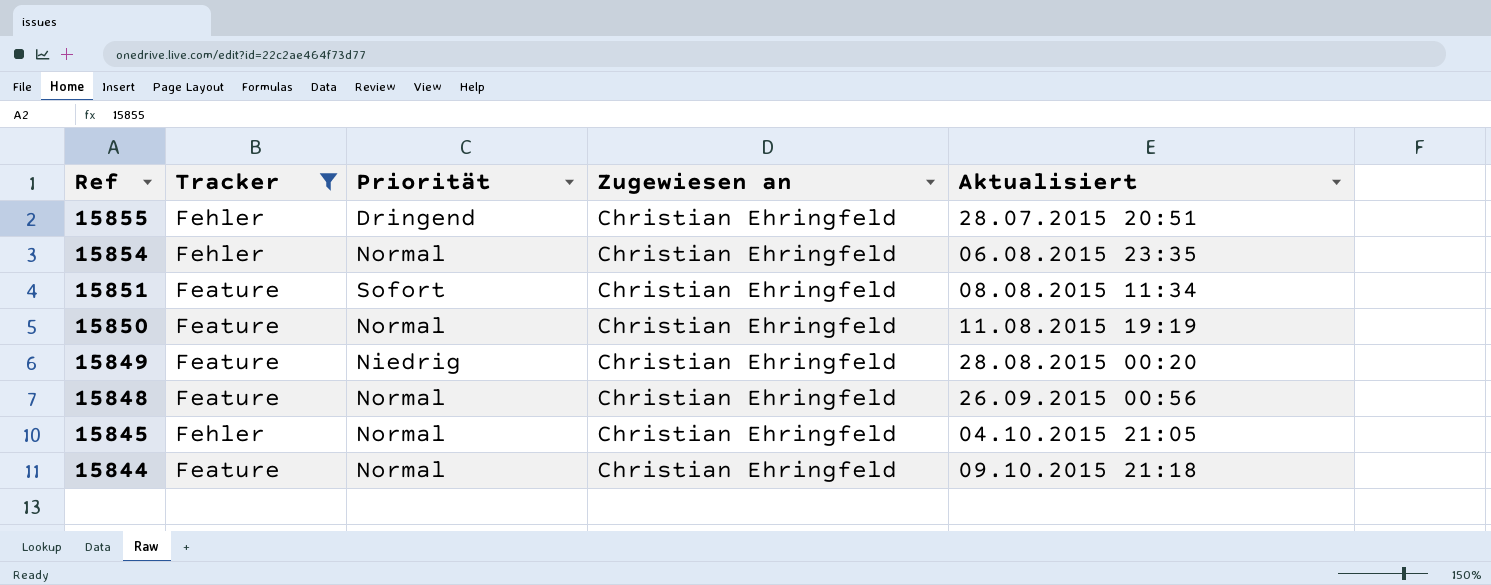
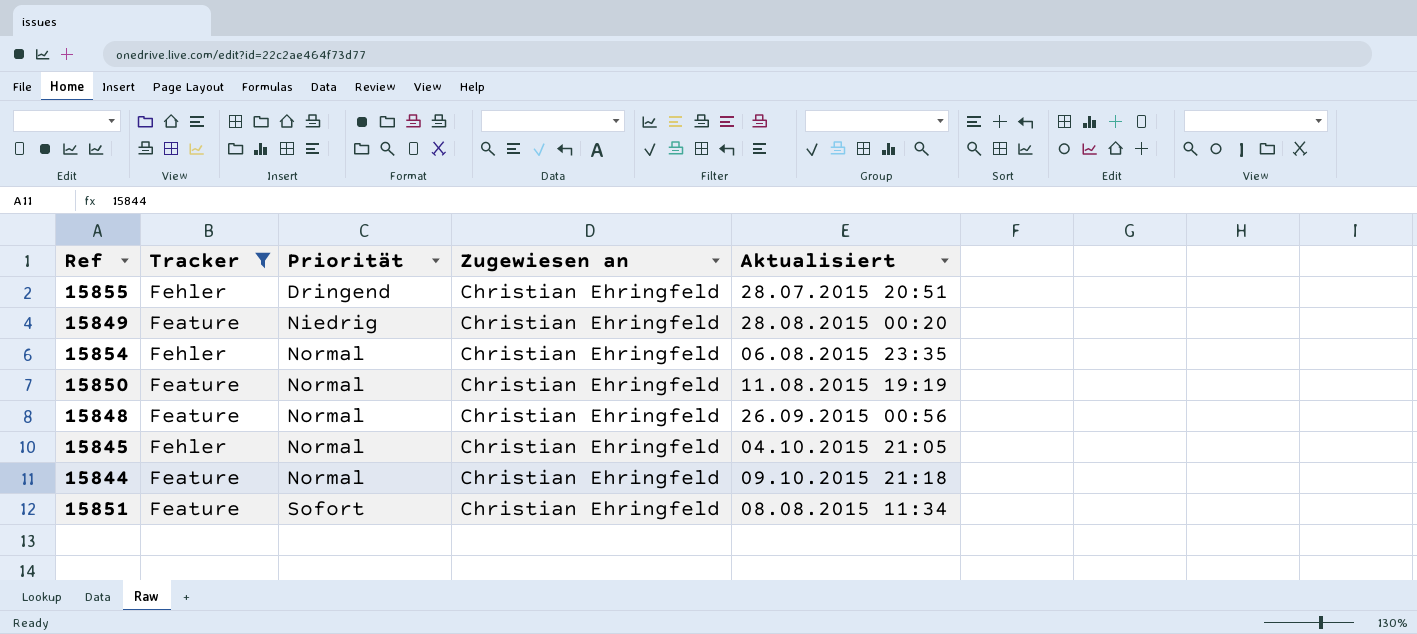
row order: Ref descending -> Priorität ascending

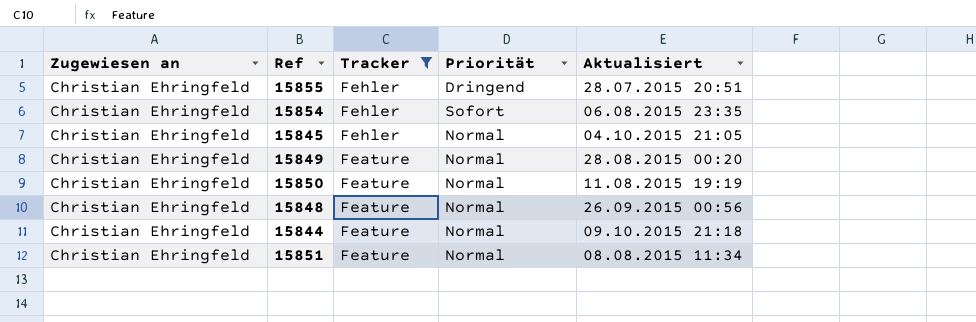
row order: Priorität ascending -> Tracker descending
column Zugewiesen an | position: 4 -> 1
15854 | Priorität: Normal -> Sofort
15849 | Priorität: Niedrig -> Normal
15851 | Priorität: Sofort -> Normal

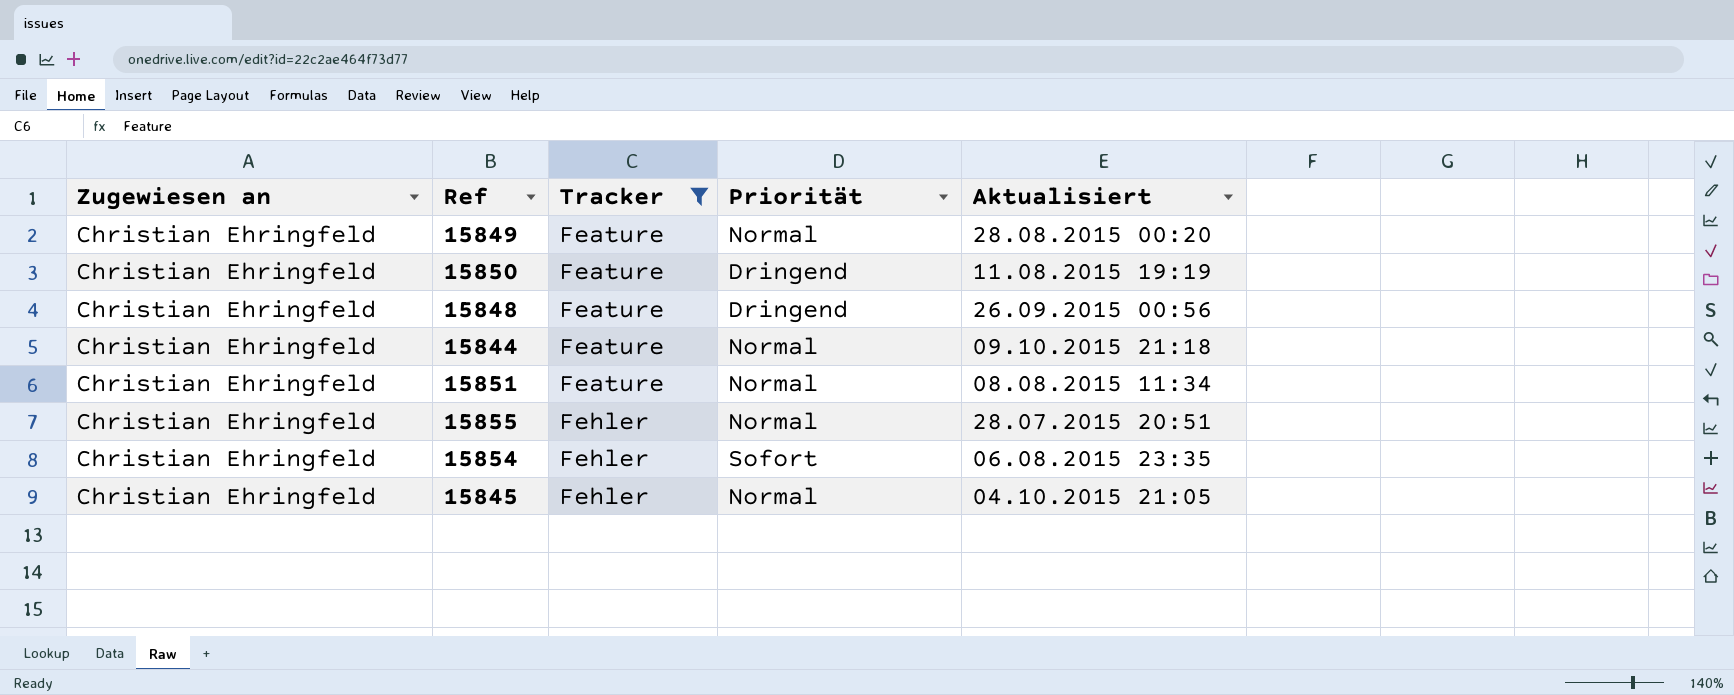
row order: Tracker descending -> Tracker ascending
15850 | Priorität: Normal -> Dringend
15848 | Priorität: Normal -> Dringend
15855 | Priorität: Dringend -> Normal

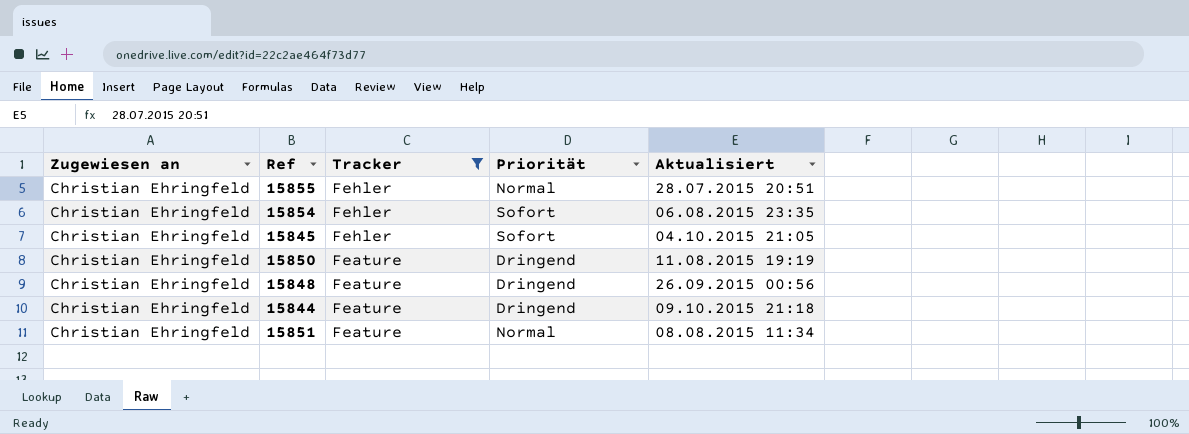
row order: Tracker ascending -> Tracker descending
row 15849: Christian Ehringfeld | Feature | Normal | 28.08.2015 00:20 -> none
15845 | Priorität: Normal -> Sofort
15844 | Priorität: Normal -> Dringend

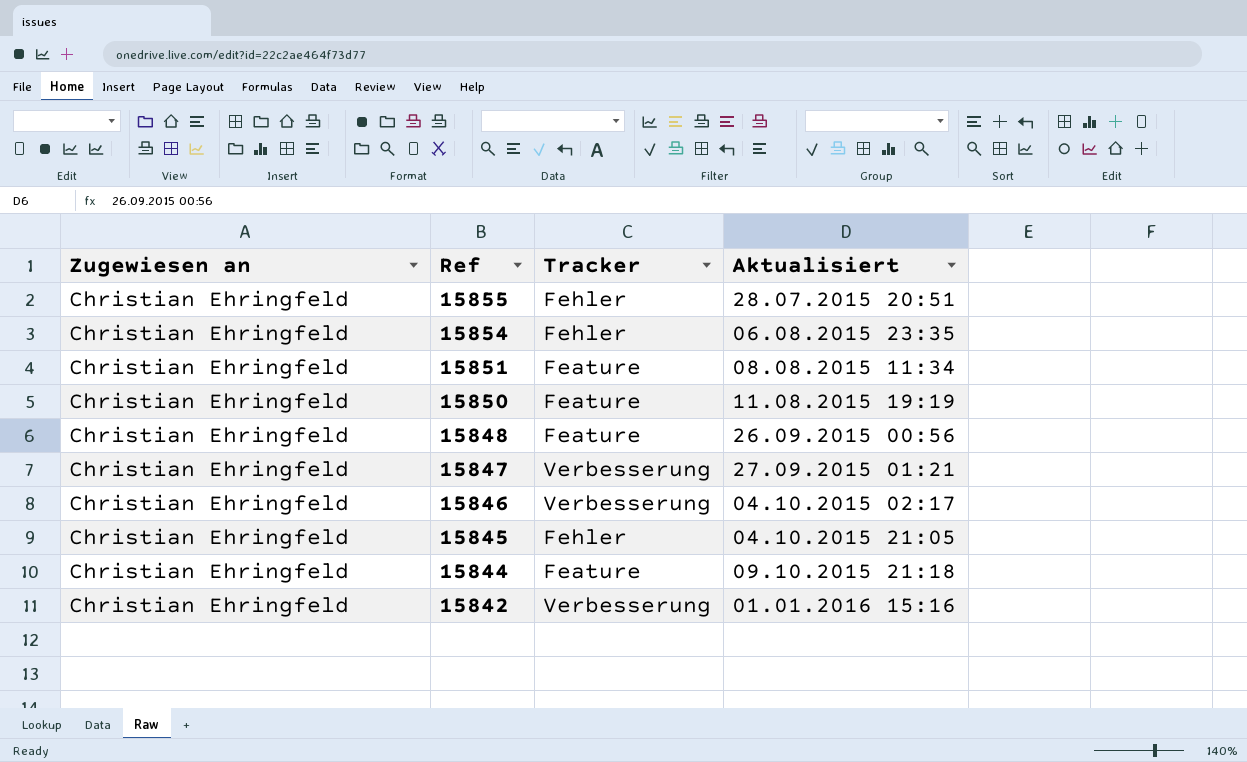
filter: Tracker != Verbesserung -> none
row order: Tracker descending -> Ref descending
column Priorität | position: 4 -> none

